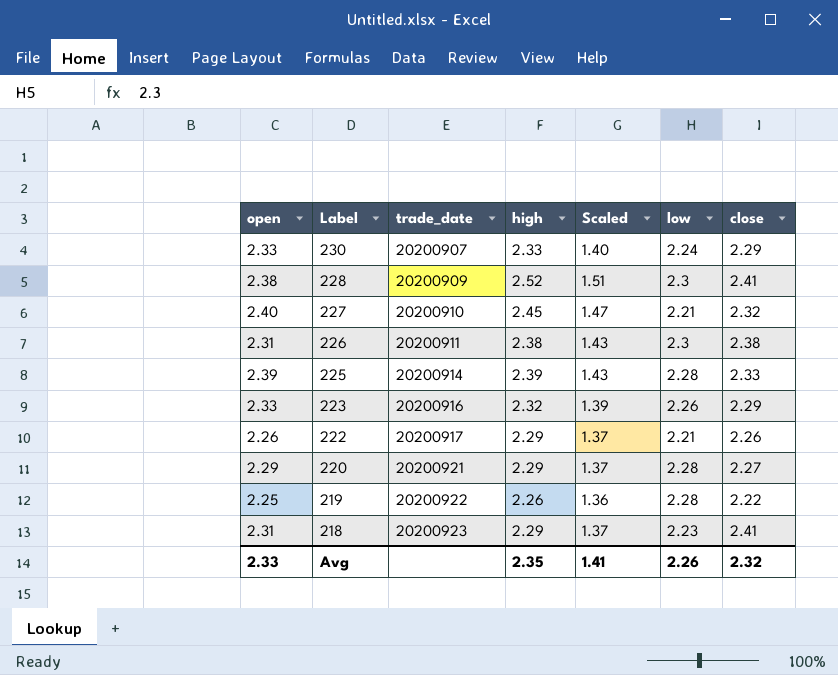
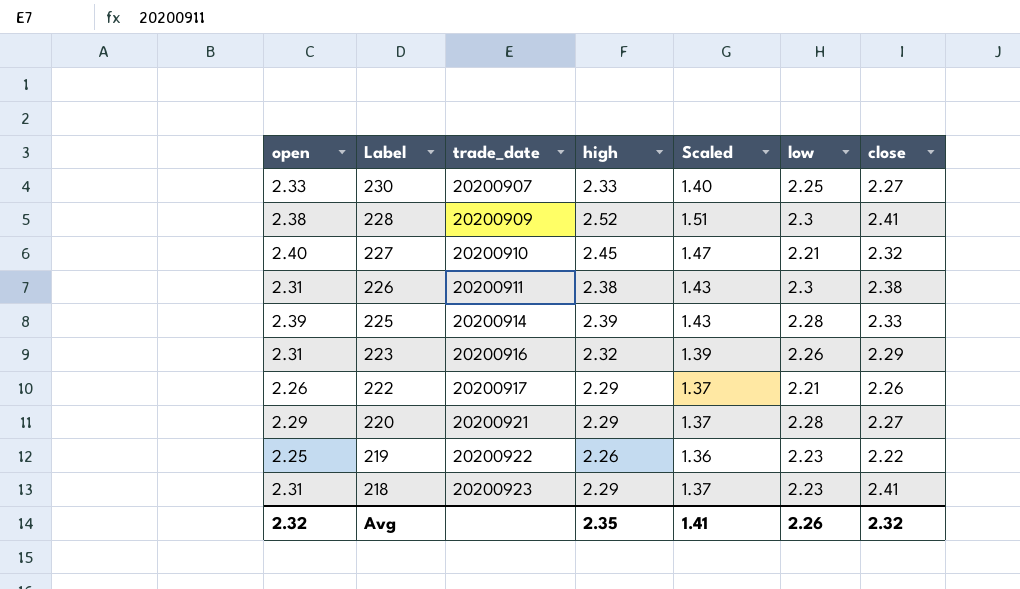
230 | low: 2.24 -> 2.25
230 | close: 2.29 -> 2.27
223 | open: 2.33 -> 2.31
219 | low: 2.28 -> 2.23
Avg | open: 2.33 -> 2.32

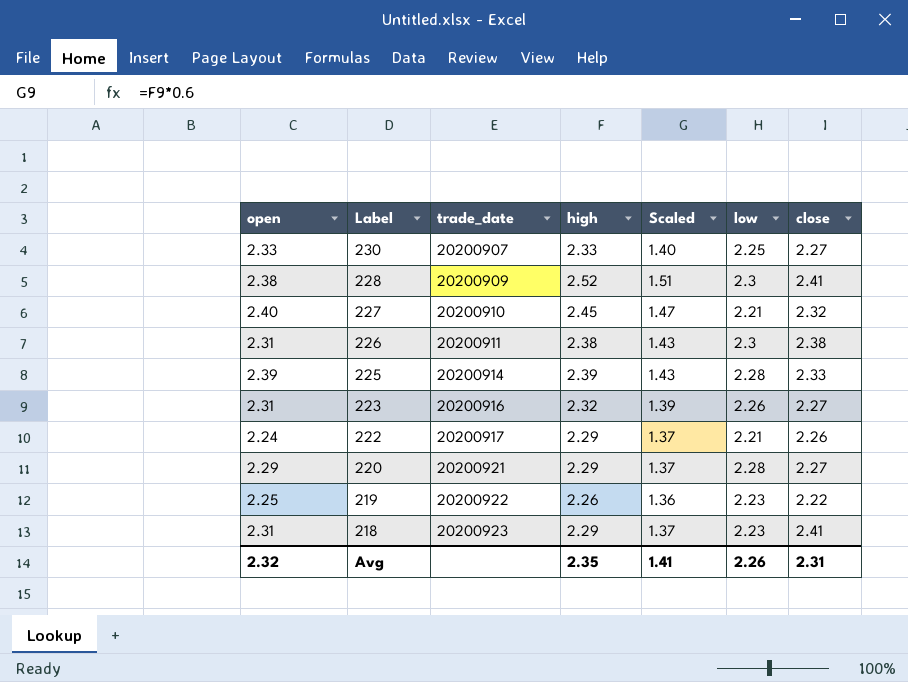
223 | close: 2.29 -> 2.27
222 | open: 2.26 -> 2.24
Avg | close: 2.32 -> 2.31

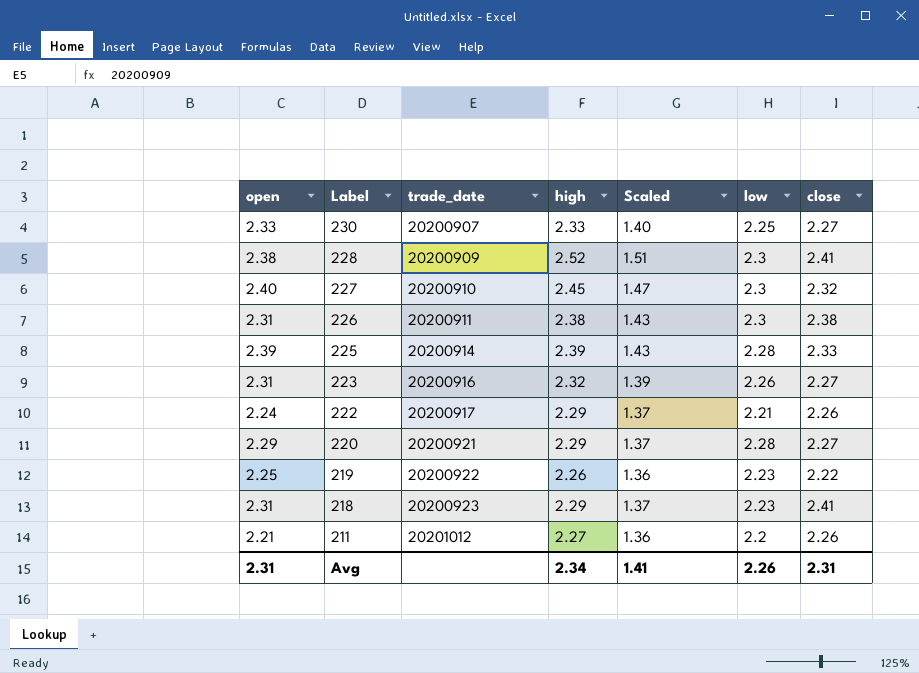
227 | low: 2.21 -> 2.3
row 211: none -> 2.21 | 20201012 | 2.27 | 1.36 | 2.2 | 2.26
Avg | open: 2.32 -> 2.31
Avg | high: 2.35 -> 2.34

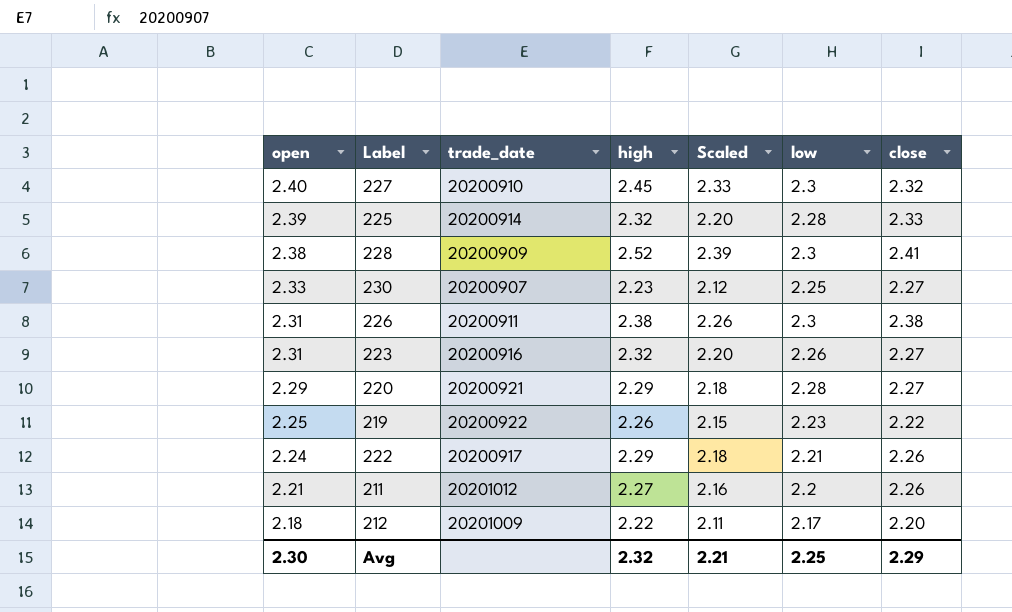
row order: Label descending -> open descending
column Scaled | formula: [high] * 0.6 -> [high] * 0.95
row 218: 2.31 | 20200923 | 2.29 | 1.37 | 2.23 | 2.41 -> none
225 | high: 2.39 -> 2.32
230 | high: 2.33 -> 2.23
row 212: none -> 2.18 | 20201009 | 2.22 | 2.11 | 2.17 | 2.20
Avg | open: 2.31 -> 2.30
Avg | high: 2.34 -> 2.32
Avg | Scaled: 1.41 -> 2.21
Avg | low: 2.26 -> 2.25
Avg | close: 2.31 -> 2.29

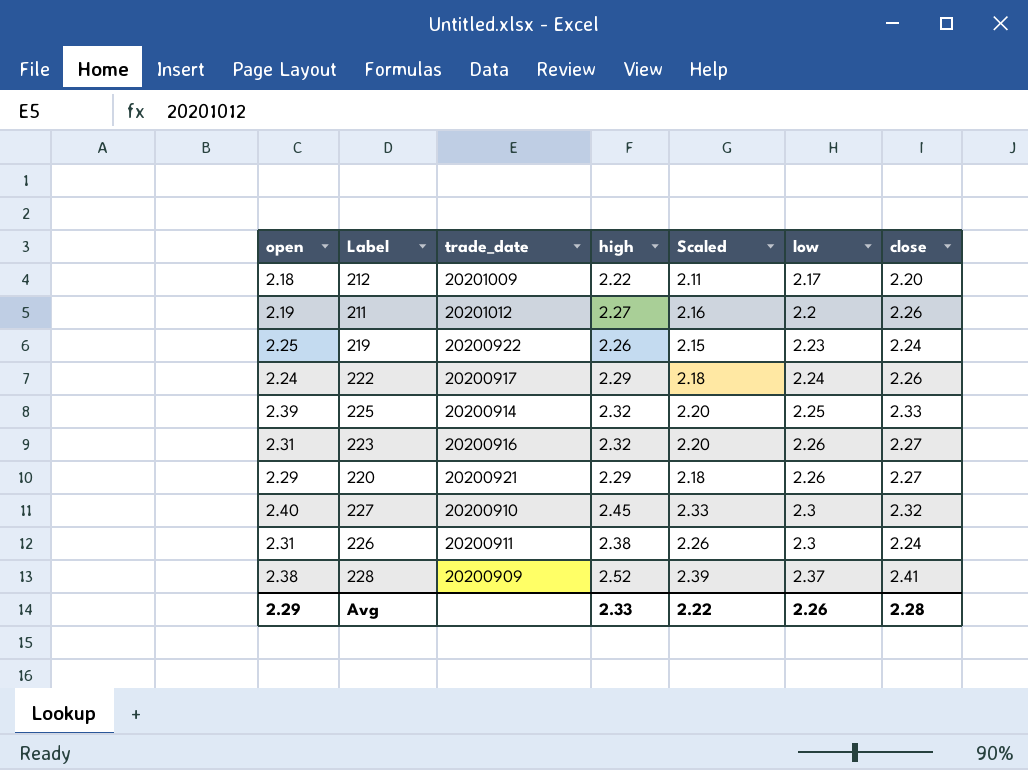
row order: open descending -> low ascending
row 230: 2.33 | 20200907 | 2.23 | 2.12 | 2.25 | 2.27 -> none
211 | open: 2.21 -> 2.19
219 | close: 2.22 -> 2.24
222 | low: 2.21 -> 2.24
225 | low: 2.28 -> 2.25
220 | low: 2.28 -> 2.26
226 | close: 2.38 -> 2.24
228 | low: 2.3 -> 2.37
Avg | open: 2.30 -> 2.29
Avg | high: 2.32 -> 2.33
Avg | Scaled: 2.21 -> 2.22
Avg | low: 2.25 -> 2.26
Avg | close: 2.29 -> 2.28

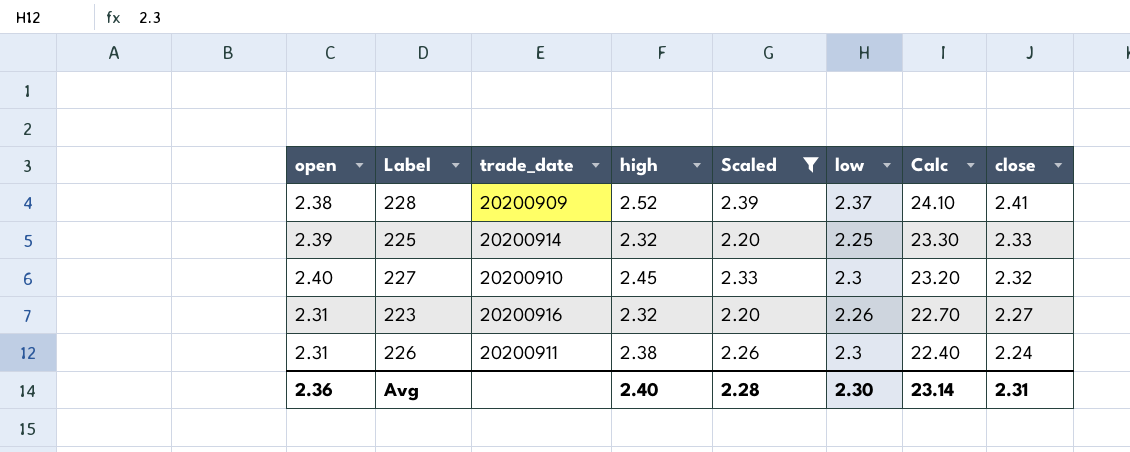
filter: none -> Scaled >= 2.20
row order: low ascending -> Calc descending
column Calc | formula: none -> [close] * 10
Avg | open: 2.29 -> 2.36
Avg | high: 2.33 -> 2.40
Avg | Scaled: 2.22 -> 2.28
Avg | low: 2.26 -> 2.30
Avg | close: 2.28 -> 2.31

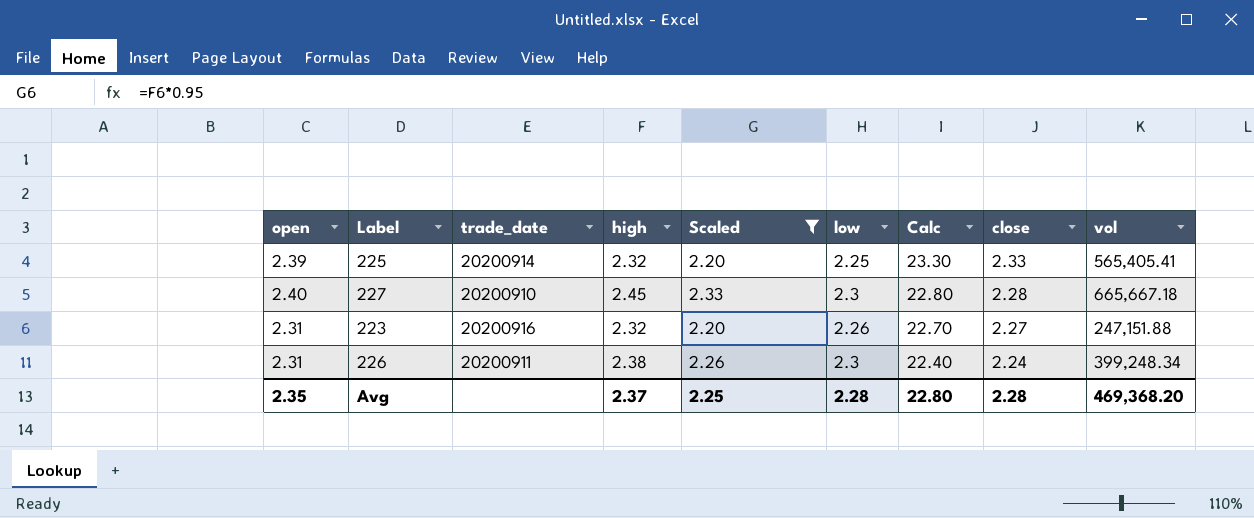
column vol | position: none -> 9
row 228: 2.38 | 20200909 | 2.52 | 2.39 | 2.37 | 24.10 | 2.41 -> none
227 | Calc: 23.20 -> 22.80
227 | close: 2.32 -> 2.28
Avg | open: 2.36 -> 2.35
Avg | high: 2.40 -> 2.37
Avg | Scaled: 2.28 -> 2.25
Avg | low: 2.30 -> 2.28
Avg | Calc: 23.14 -> 22.80
Avg | close: 2.31 -> 2.28

